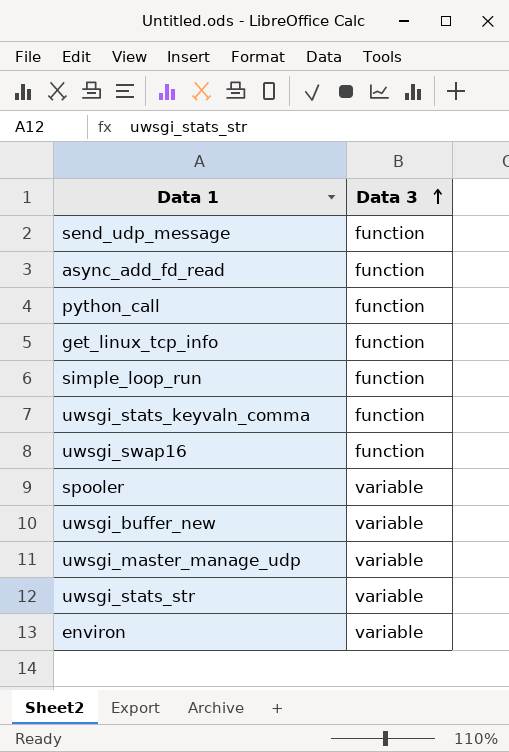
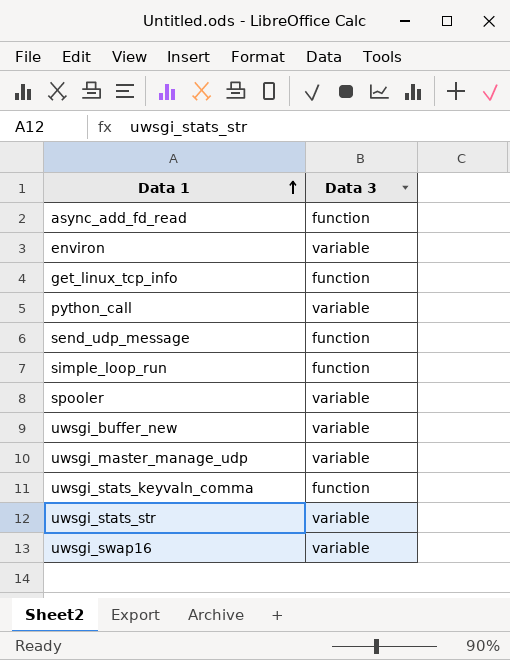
row order: Data 3 ascending -> Data 1 ascending
python_call | Data 3: function -> variable
uwsgi_swap16 | Data 3: function -> variable

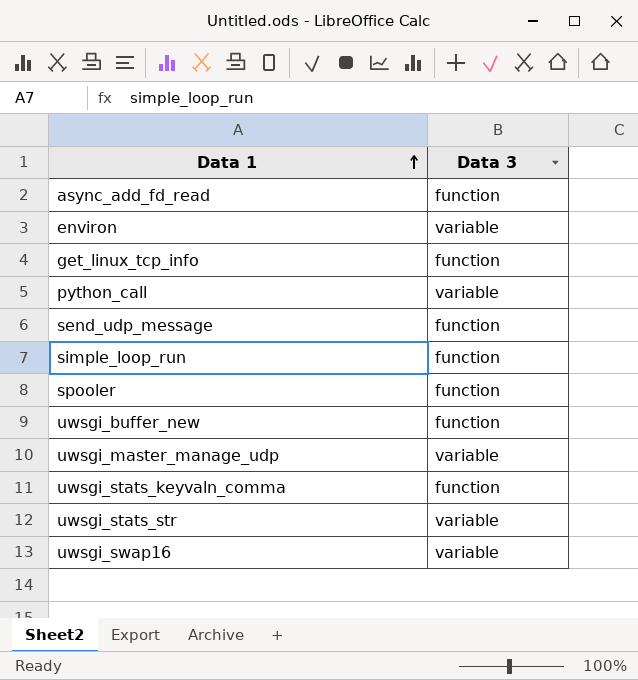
spooler | Data 3: variable -> function
uwsgi_buffer_new | Data 3: variable -> function

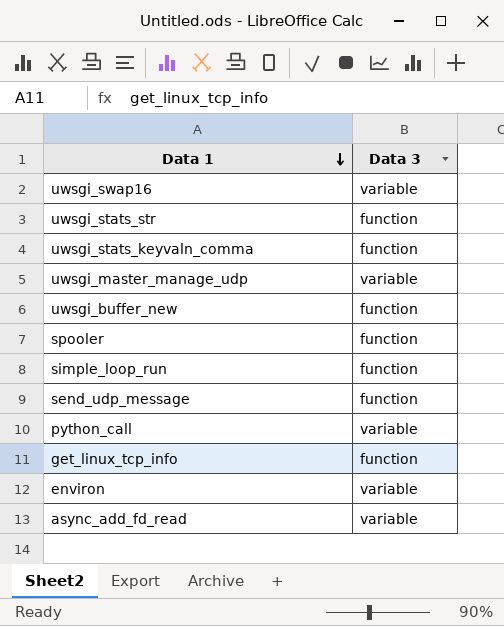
row order: Data 1 ascending -> Data 1 descending
uwsgi_stats_str | Data 3: variable -> function
async_add_fd_read | Data 3: function -> variable

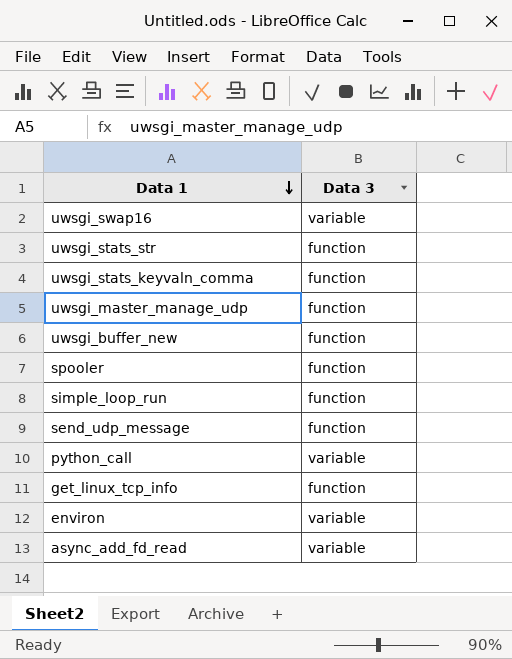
uwsgi_master_manage_udp | Data 3: variable -> function

